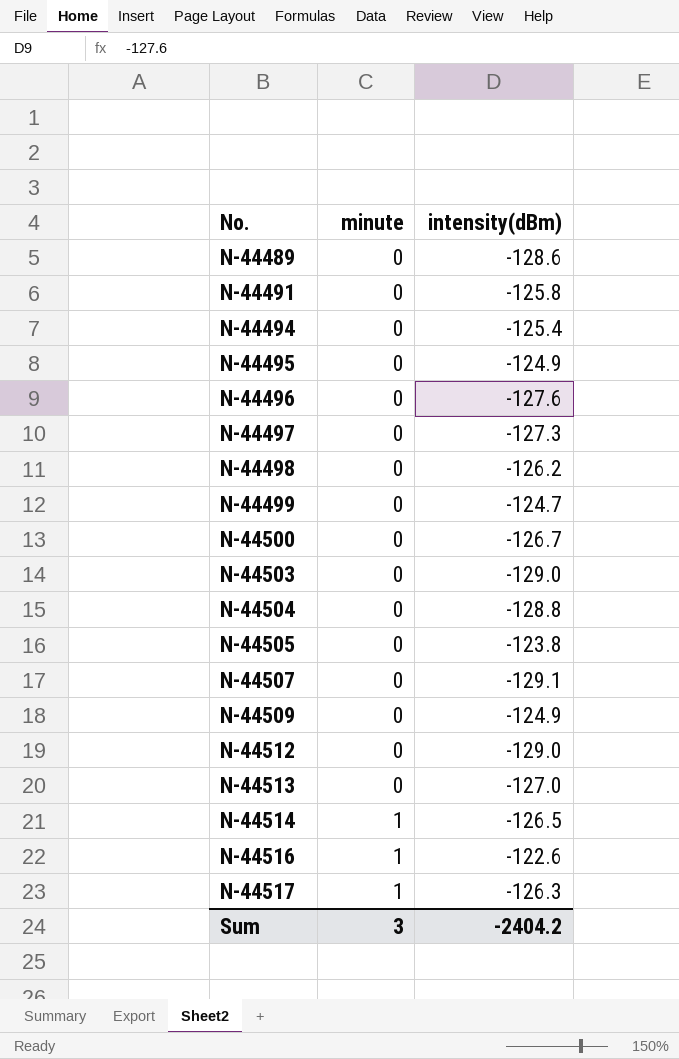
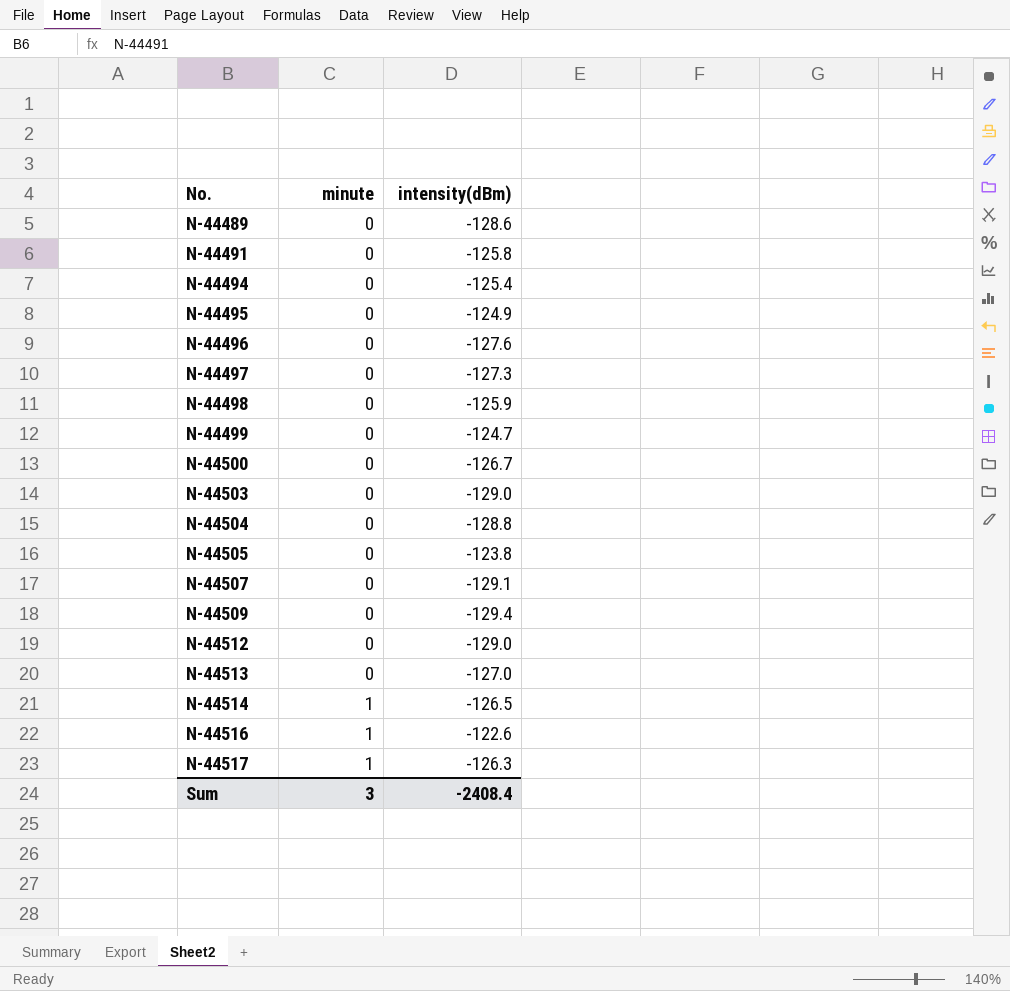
N-44498 | intensity(dBm): -126.2 -> -125.9
N-44509 | intensity(dBm): -124.9 -> -129.4
Sum | intensity(dBm): -2404.2 -> -2408.4

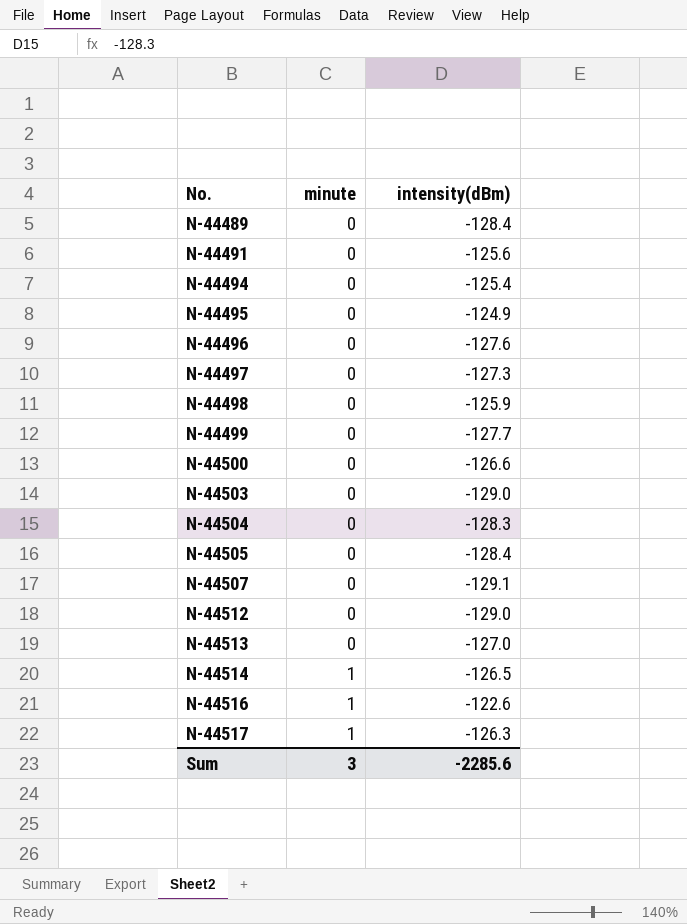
row N-44509: 0 | -129.4 -> none
N-44489 | intensity(dBm): -128.6 -> -128.4
N-44491 | intensity(dBm): -125.8 -> -125.6
N-44499 | intensity(dBm): -124.7 -> -127.7
N-44500 | intensity(dBm): -126.7 -> -126.6
N-44504 | intensity(dBm): -128.8 -> -128.3
N-44505 | intensity(dBm): -123.8 -> -128.4
Sum | intensity(dBm): -2408.4 -> -2285.6

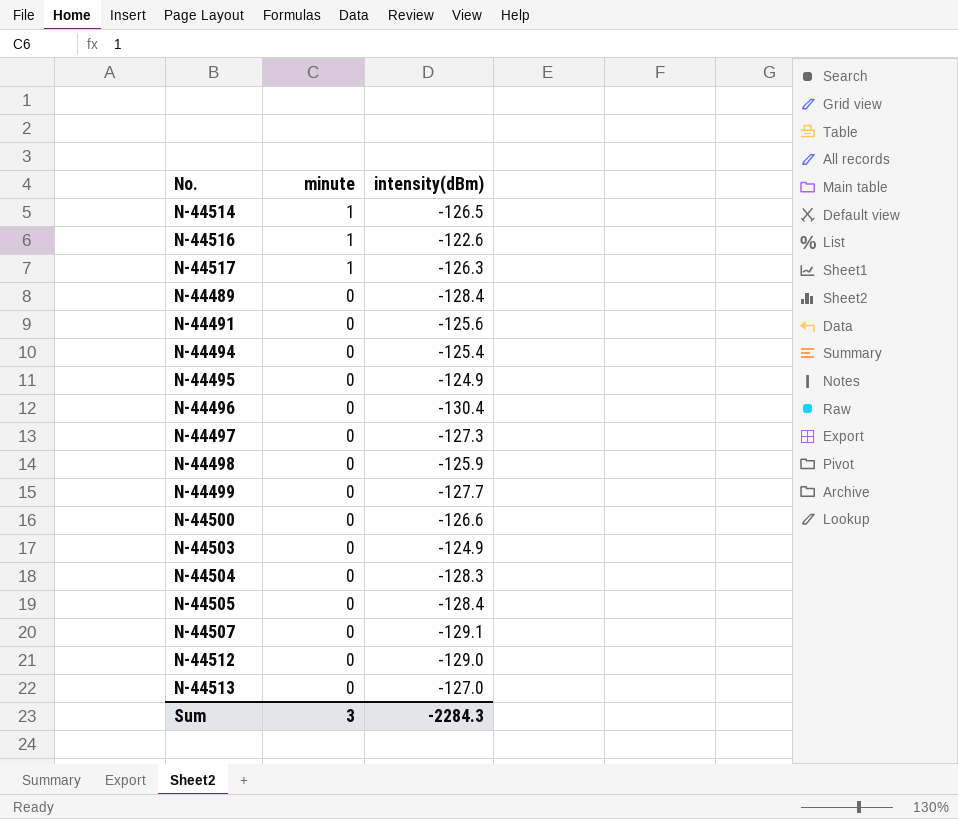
row order: No. ascending -> minute descending
N-44496 | intensity(dBm): -127.6 -> -130.4
N-44503 | intensity(dBm): -129.0 -> -124.9
Sum | intensity(dBm): -2285.6 -> -2284.3

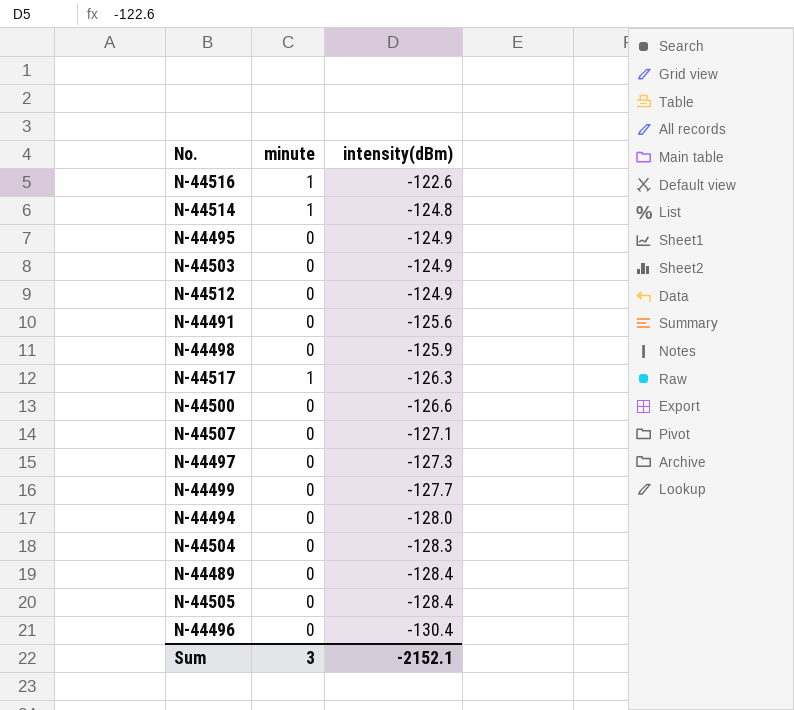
row order: minute descending -> intensity(dBm) descending
row N-44513: 0 | -127.0 -> none
N-44514 | intensity(dBm): -126.5 -> -124.8
N-44512 | intensity(dBm): -129.0 -> -124.9
N-44507 | intensity(dBm): -129.1 -> -127.1
N-44494 | intensity(dBm): -125.4 -> -128.0
Sum | intensity(dBm): -2284.3 -> -2152.1

